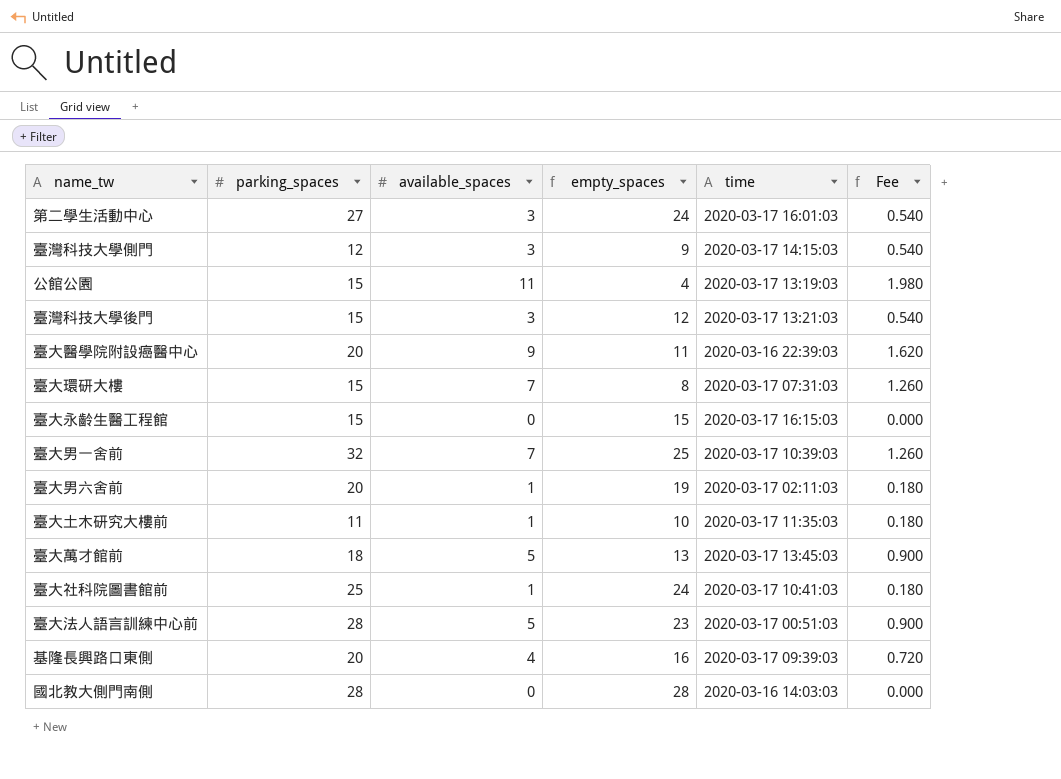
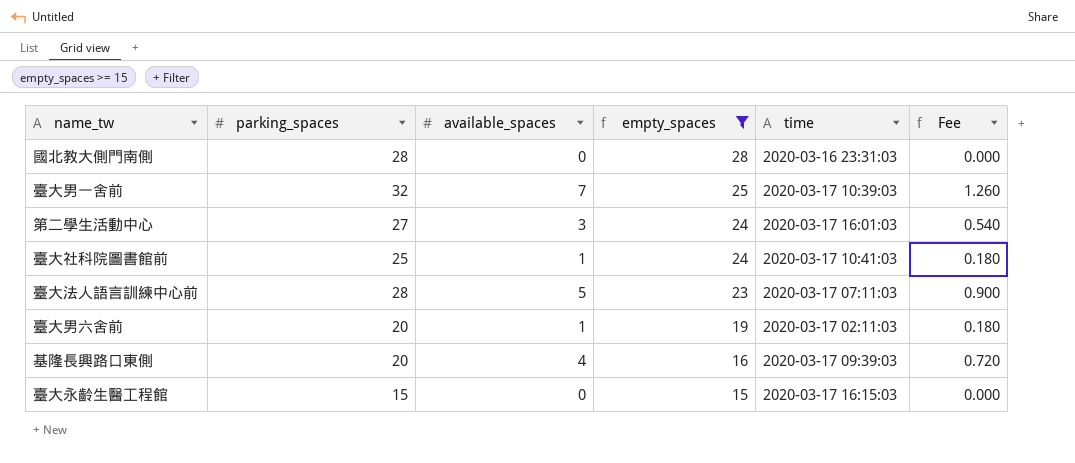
filter: none -> empty_spaces >= 15
row order: none -> empty_spaces descending
國北教大側門南側 | time: 2020-03-16 14:03:03 -> 2020-03-16 23:31:03
臺大法人語言訓練中心前 | time: 2020-03-17 00:51:03 -> 2020-03-17 07:11:03

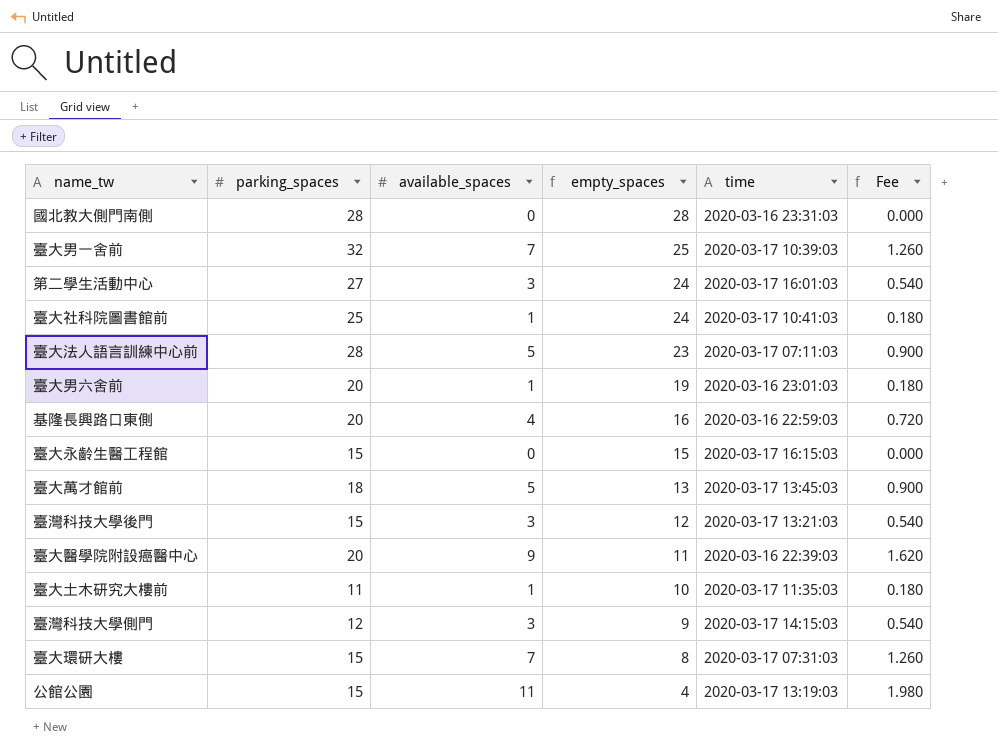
filter: empty_spaces >= 15 -> none
臺大男六舍前 | time: 2020-03-17 02:11:03 -> 2020-03-16 23:01:03
基隆長興路口東側 | time: 2020-03-17 09:39:03 -> 2020-03-16 22:59:03

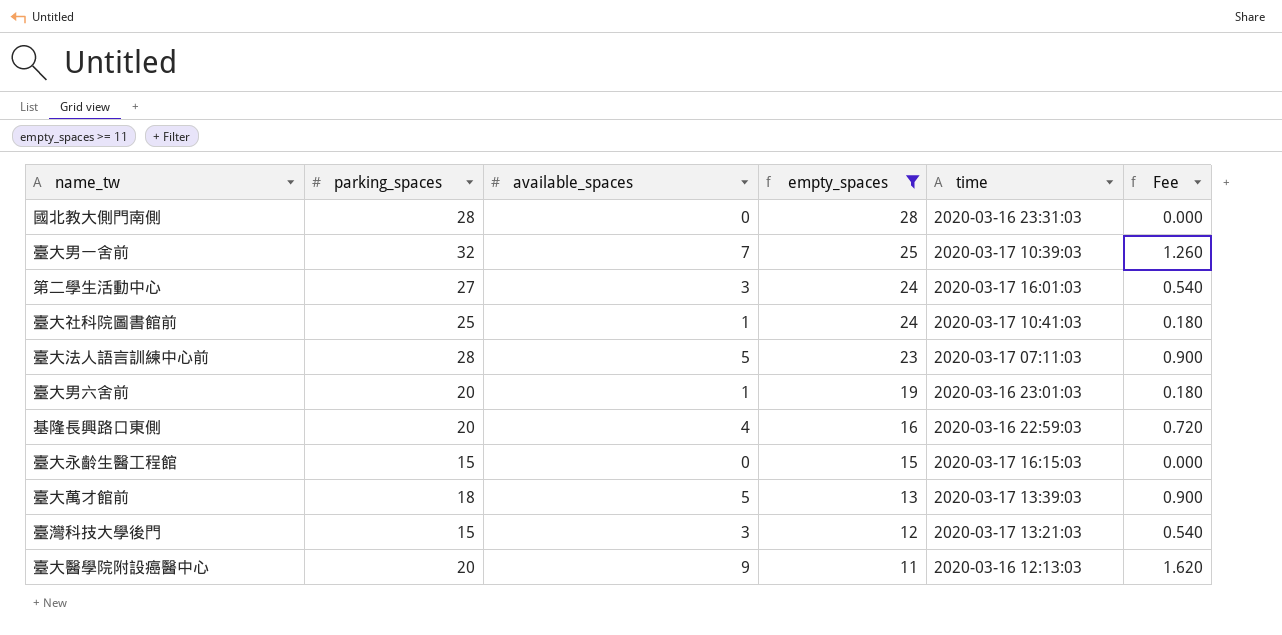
filter: none -> empty_spaces >= 11
臺大萬才館前 | time: 2020-03-17 13:45:03 -> 2020-03-17 13:39:03
臺大醫學院附設癌醫中心 | time: 2020-03-16 22:39:03 -> 2020-03-16 12:13:03

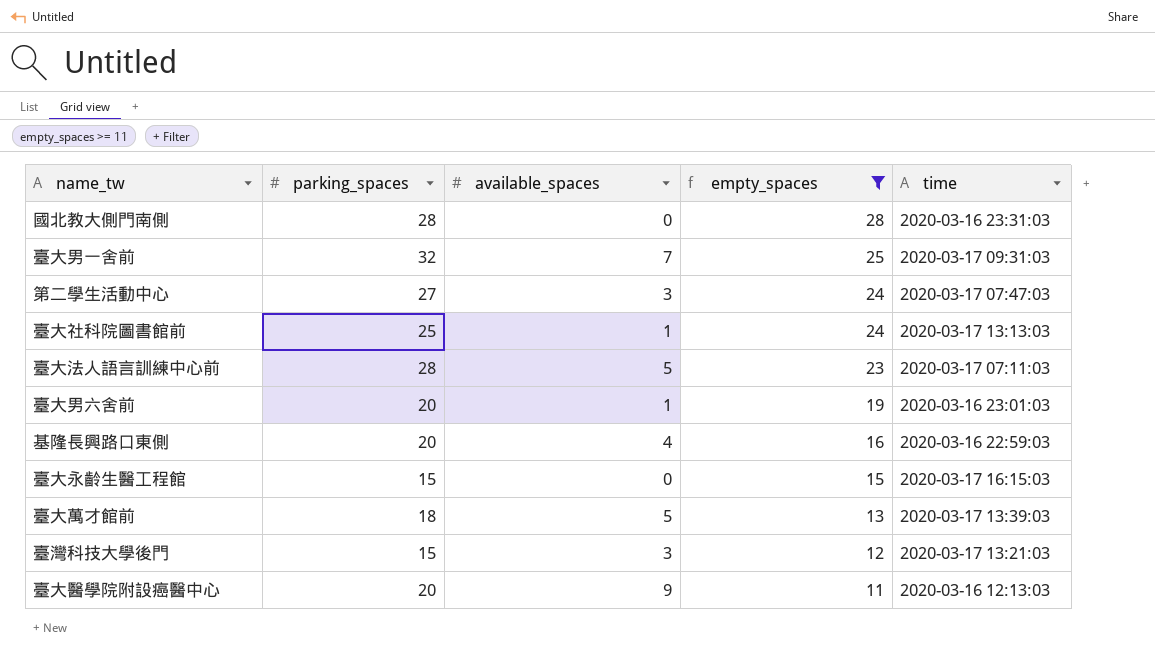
column Fee | formula: [available_spaces] * 0.18 -> none
臺大男一舍前 | time: 2020-03-17 10:39:03 -> 2020-03-17 09:31:03
第二學生活動中心 | time: 2020-03-17 16:01:03 -> 2020-03-17 07:47:03
臺大社科院圖書館前 | time: 2020-03-17 10:41:03 -> 2020-03-17 13:13:03

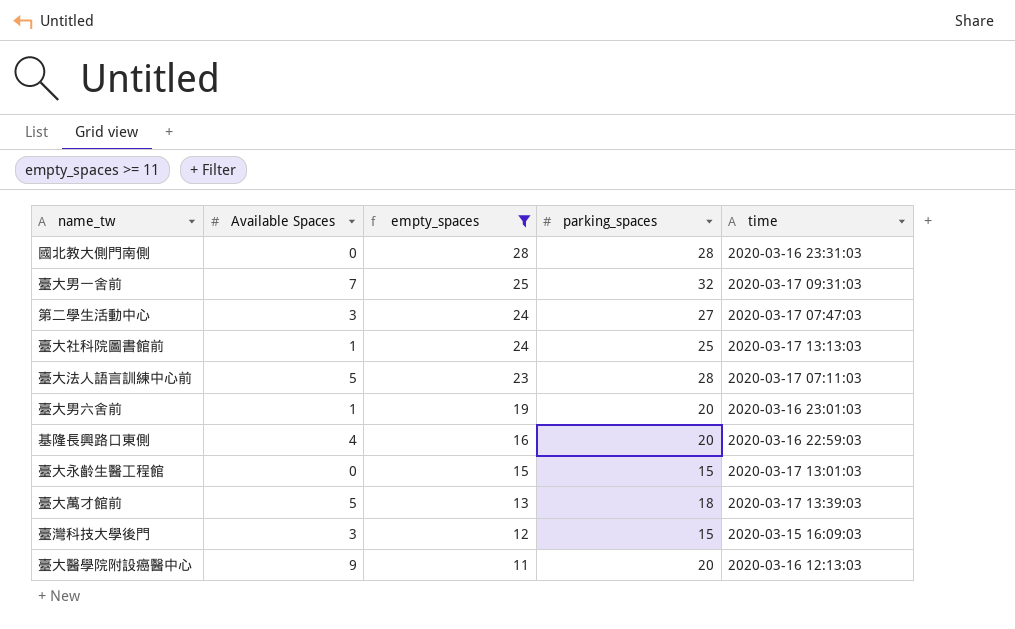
column name: available_spaces -> Available Spaces
column parking_spaces | position: 2 -> 4
臺大永齡生醫工程館 | time: 2020-03-17 16:15:03 -> 2020-03-17 13:01:03
臺灣科技大學後門 | time: 2020-03-17 13:21:03 -> 2020-03-15 16:09:03

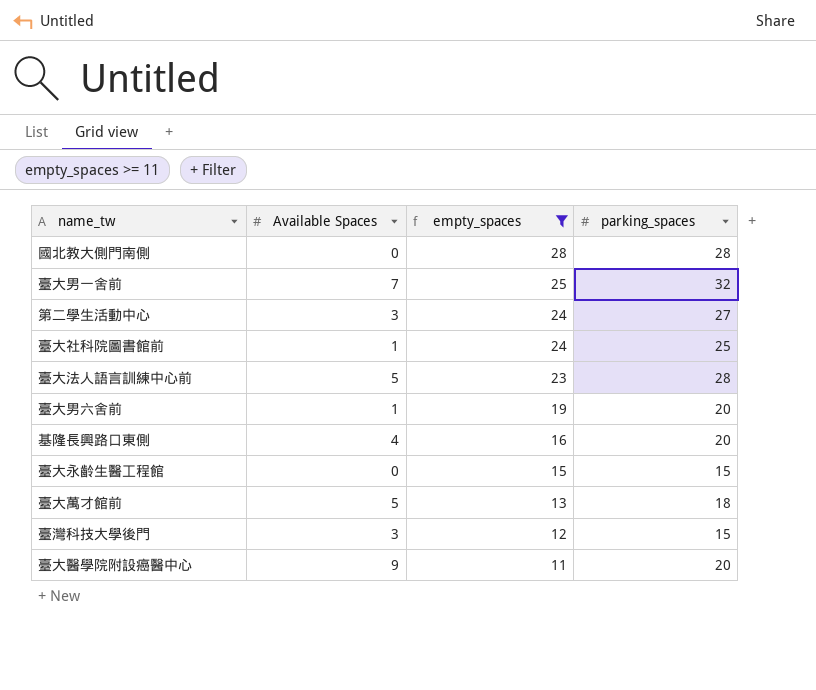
column time | position: 5 -> none

